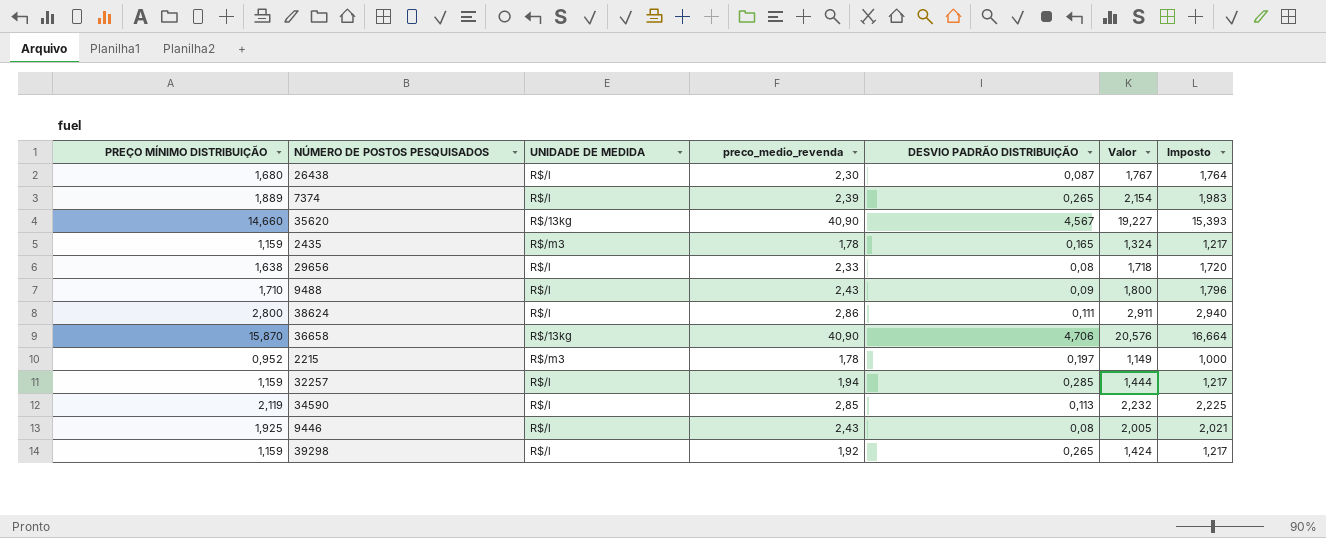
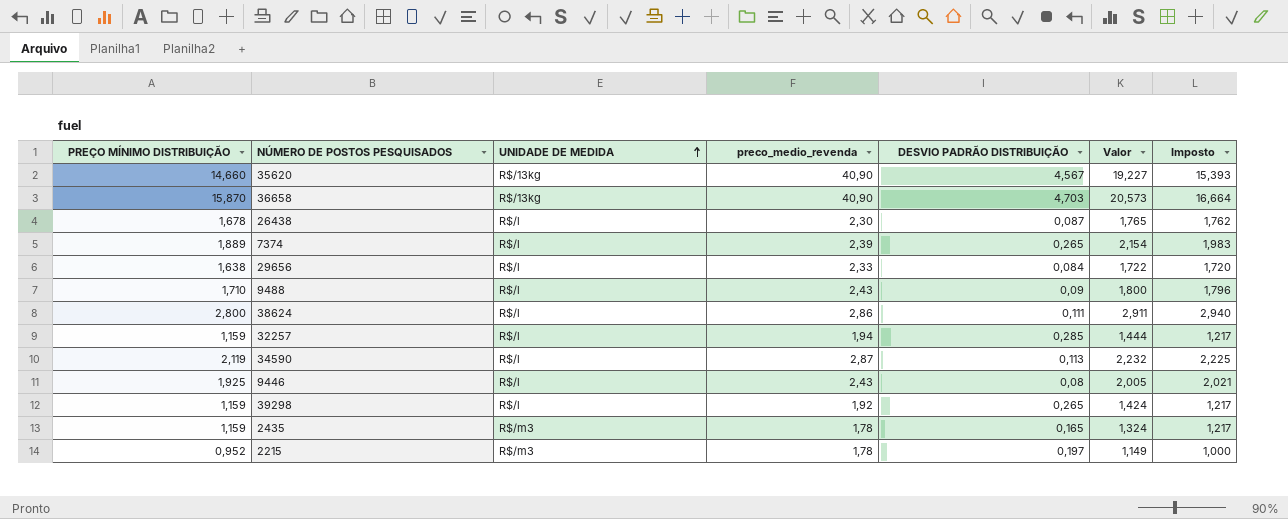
row order: none -> UNIDADE DE MEDIDA ascending
36658 | DESVIO PADRÃO DISTRIBUIÇÃO: 4,706 -> 4,703
36658 | Valor: 20,576 -> 20,573
26438 | PREÇO MÍNIMO DISTRIBUIÇÃO: 1,680 -> 1,678
26438 | Valor: 1,767 -> 1,765
26438 | Imposto: 1,764 -> 1,762
29656 | DESVIO PADRÃO DISTRIBUIÇÃO: 0,08 -> 0,084
29656 | Valor: 1,718 -> 1,722
34590 | preco_medio_revenda: 2,85 -> 2,87

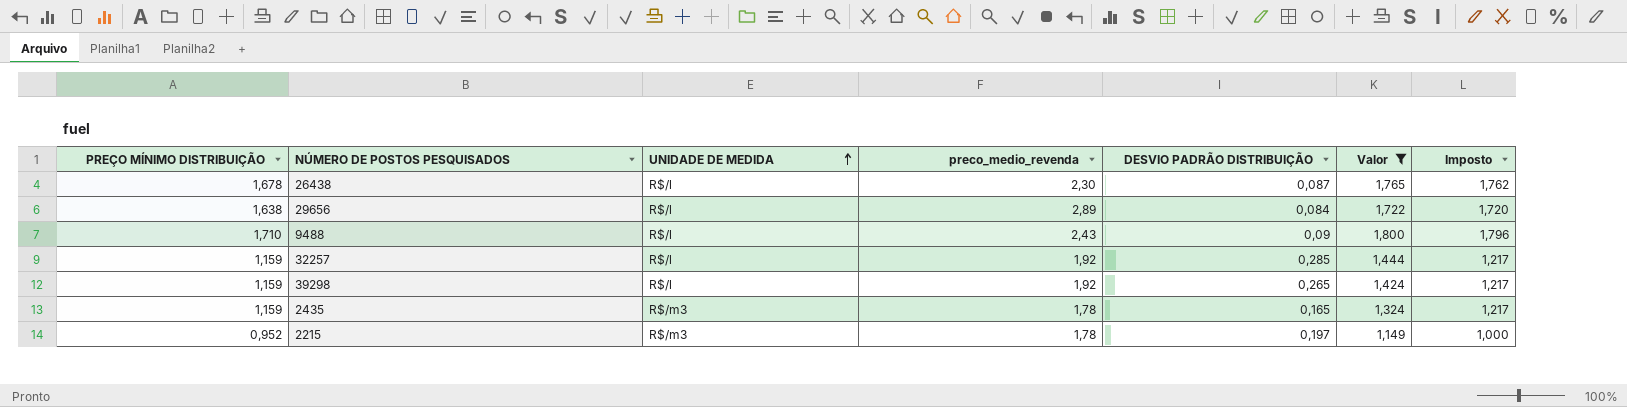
filter: none -> Valor <= 1,800
29656 | preco_medio_revenda: 2,33 -> 2,89
32257 | preco_medio_revenda: 1,94 -> 1,92

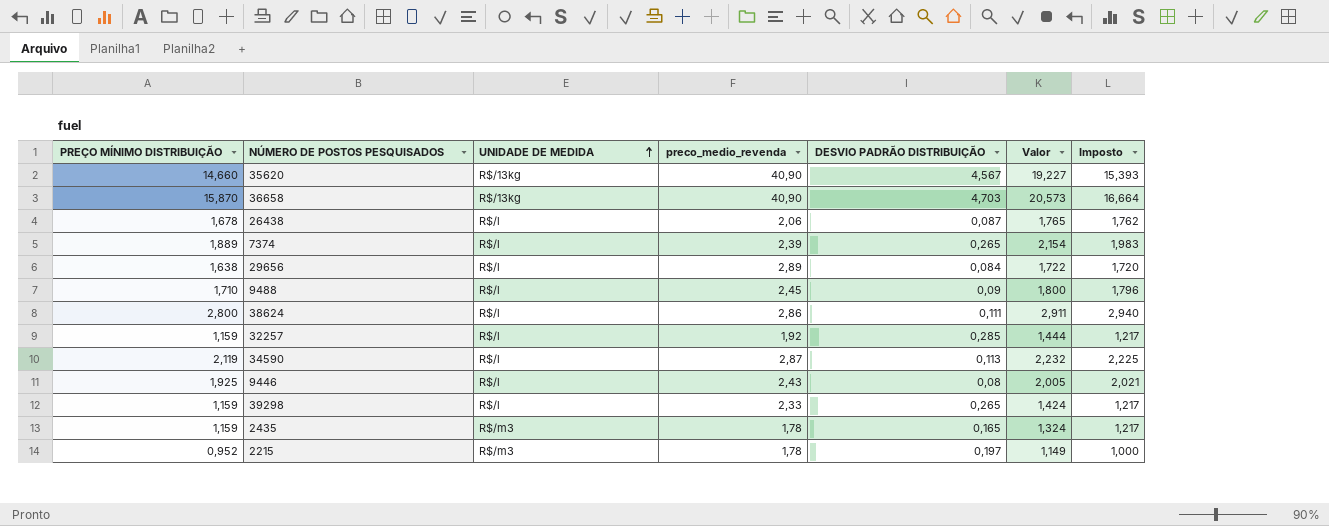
filter: Valor <= 1,800 -> none
26438 | preco_medio_revenda: 2,30 -> 2,06
9488 | preco_medio_revenda: 2,43 -> 2,45
39298 | preco_medio_revenda: 1,92 -> 2,33

